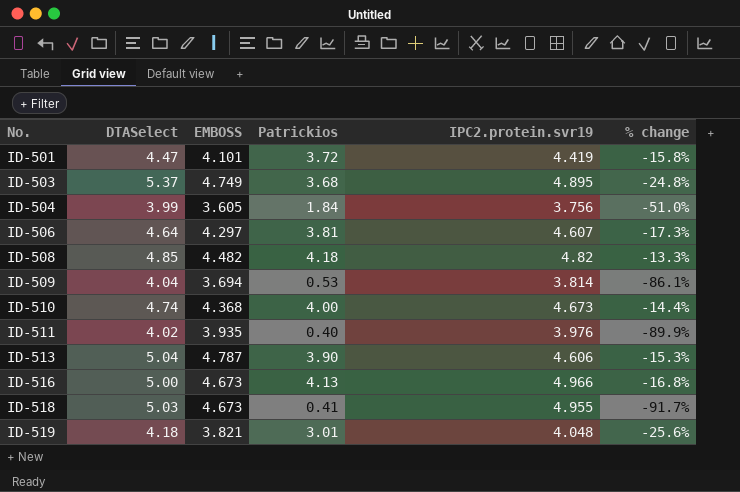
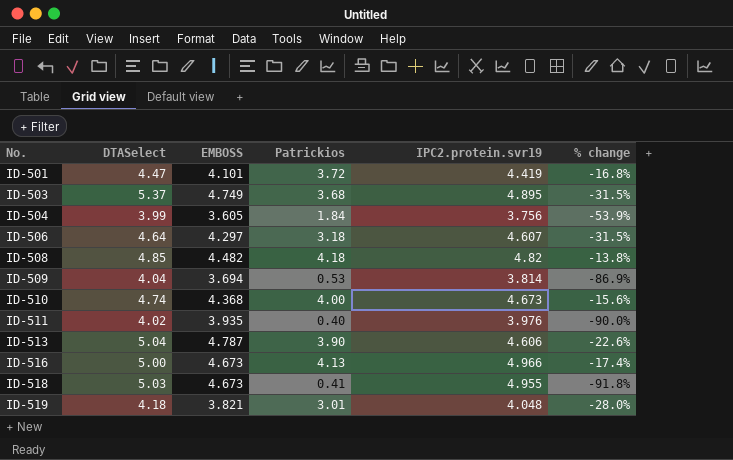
column % change | formula: ([Patrickios] - [IPC2.protein.svr19]) / [IPC2.protein.svr19] -> ([Patrickios] - [DTASelect]) / [DTASelect]
ID-506 | Patrickios: 3.81 -> 3.18

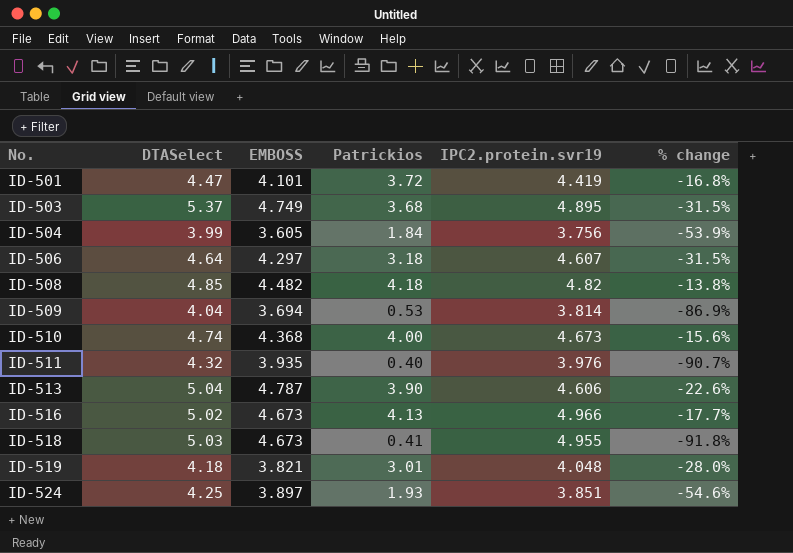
ID-511 | DTASelect: 4.02 -> 4.32
ID-511 | % change: -90.0% -> -90.7%
ID-516 | DTASelect: 5.00 -> 5.02
ID-516 | % change: -17.4% -> -17.7%
row ID-524: none -> 4.25 | 3.897 | 1.93 | 3.851 | -54.6%

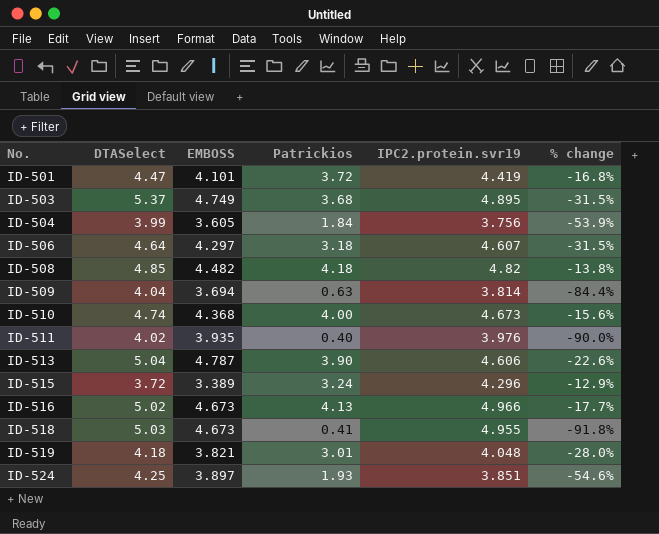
ID-509 | Patrickios: 0.53 -> 0.63
ID-509 | % change: -86.9% -> -84.4%
ID-511 | DTASelect: 4.32 -> 4.02
ID-511 | % change: -90.7% -> -90.0%
row ID-515: none -> 3.72 | 3.389 | 3.24 | 4.296 | -12.9%

